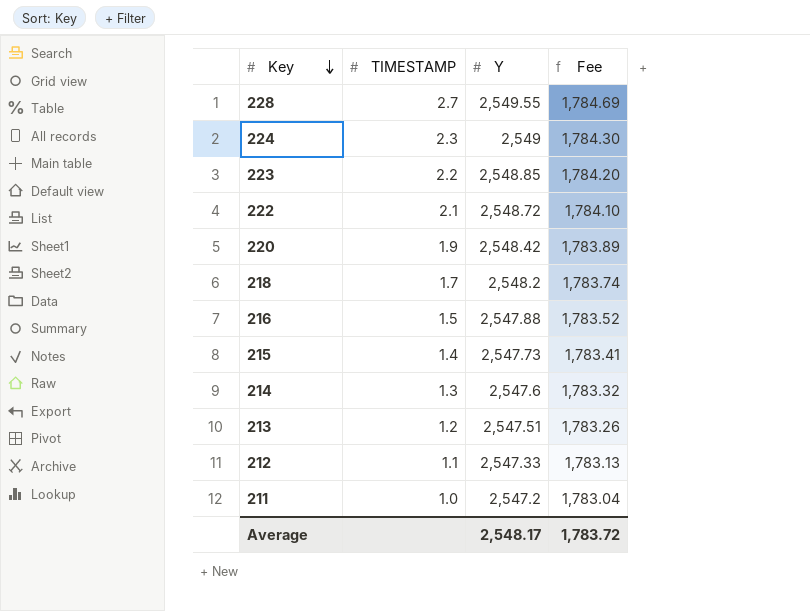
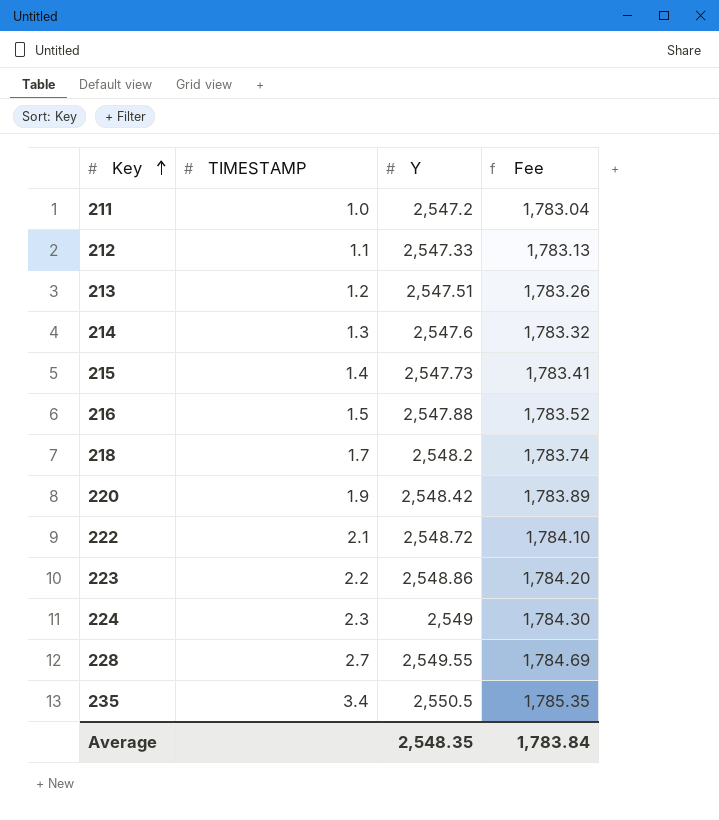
row order: Key descending -> Key ascending
223 | Y: 2,548.85 -> 2,548.86
row 235: none -> 3.4 | 2,550.5 | 1,785.35
Average | Y: 2,548.17 -> 2,548.35
Average | Fee: 1,783.72 -> 1,783.84

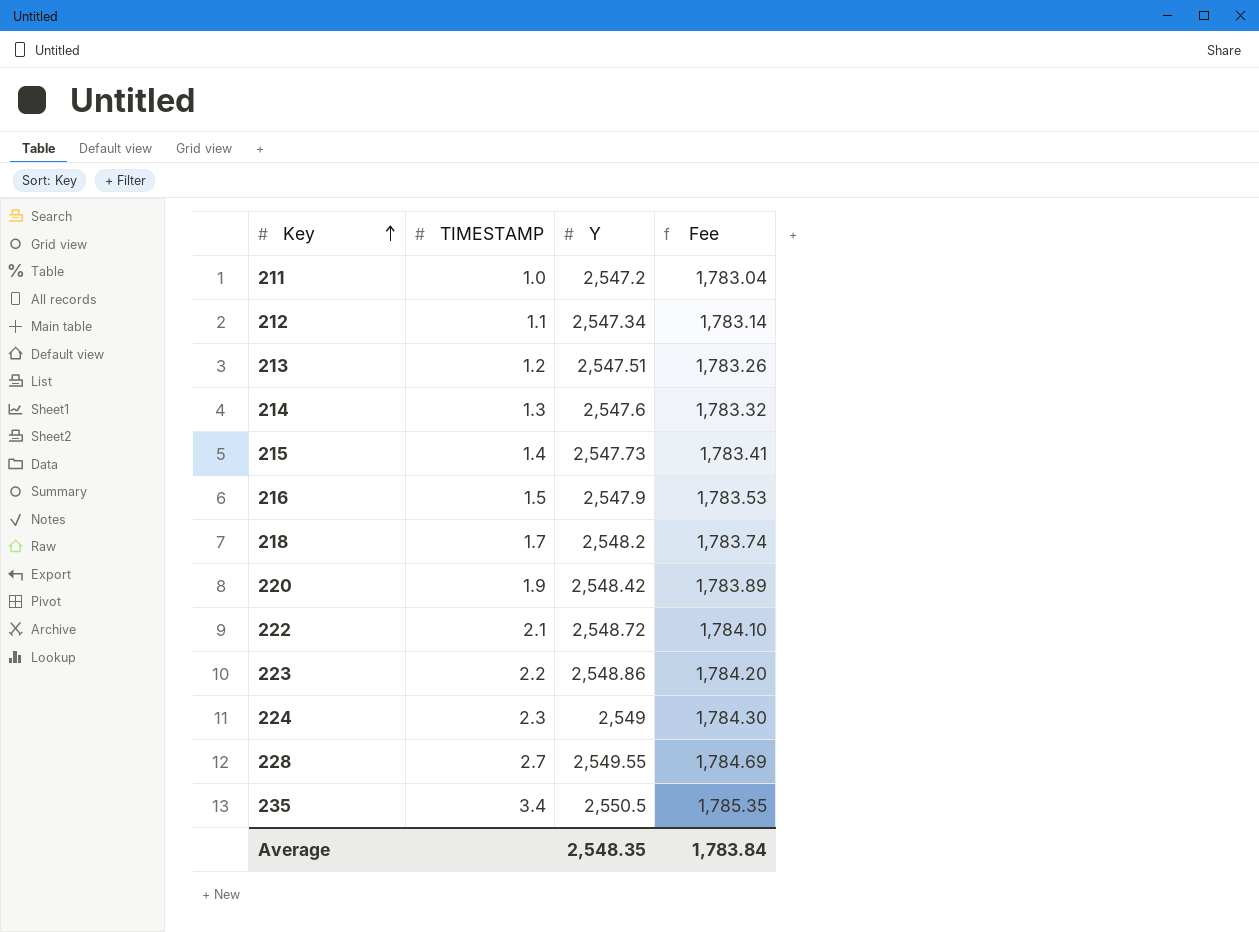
212 | Y: 2,547.33 -> 2,547.34
212 | Fee: 1,783.13 -> 1,783.14
216 | Y: 2,547.88 -> 2,547.9
216 | Fee: 1,783.52 -> 1,783.53

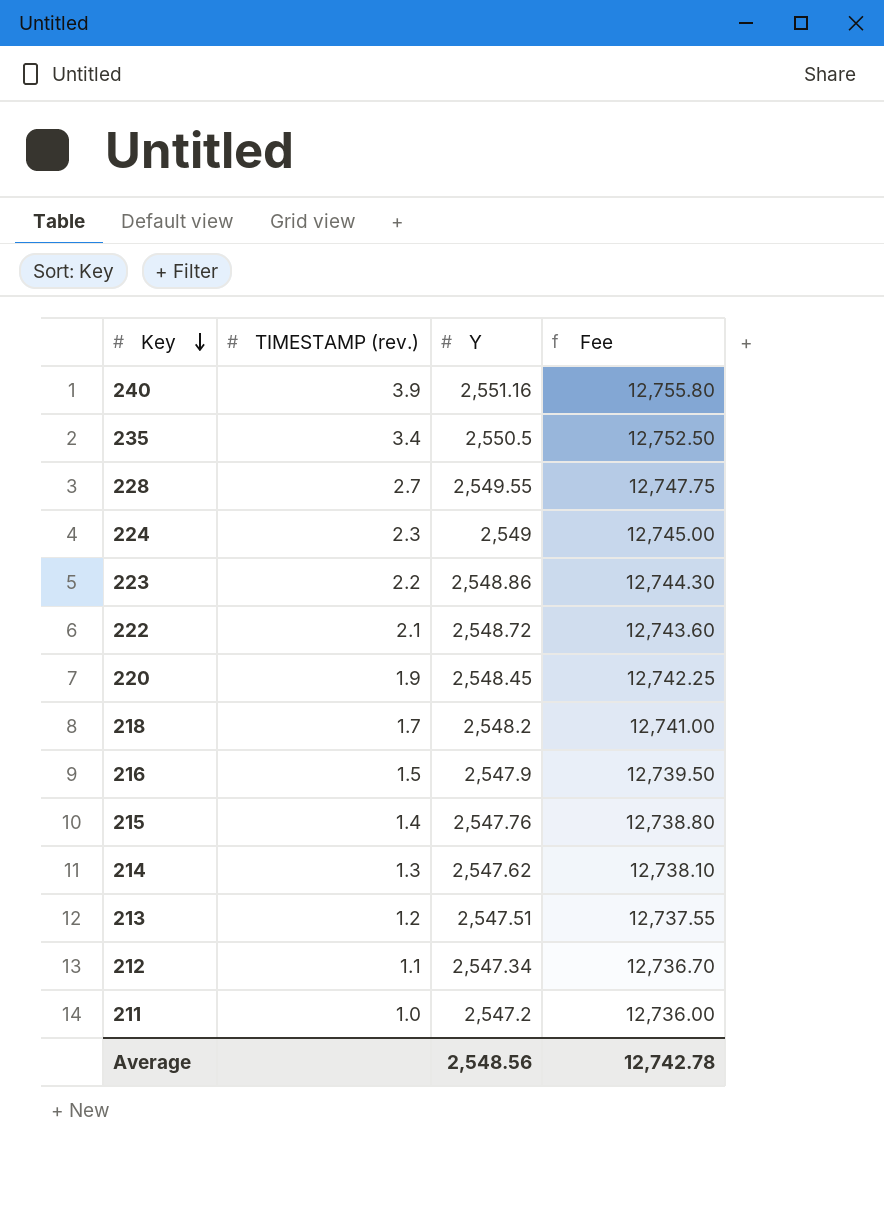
row order: Key ascending -> Key descending
column name: TIMESTAMP -> TIMESTAMP (rev.)
column Fee | formula: [Y] * 0.7 -> [Y] * 5
row 240: none -> 3.9 | 2,551.16 | 12,755.80
220 | Y: 2,548.42 -> 2,548.45
215 | Y: 2,547.73 -> 2,547.76
214 | Y: 2,547.6 -> 2,547.62
Average | Y: 2,548.35 -> 2,548.56
Average | Fee: 1,783.84 -> 12,742.78

